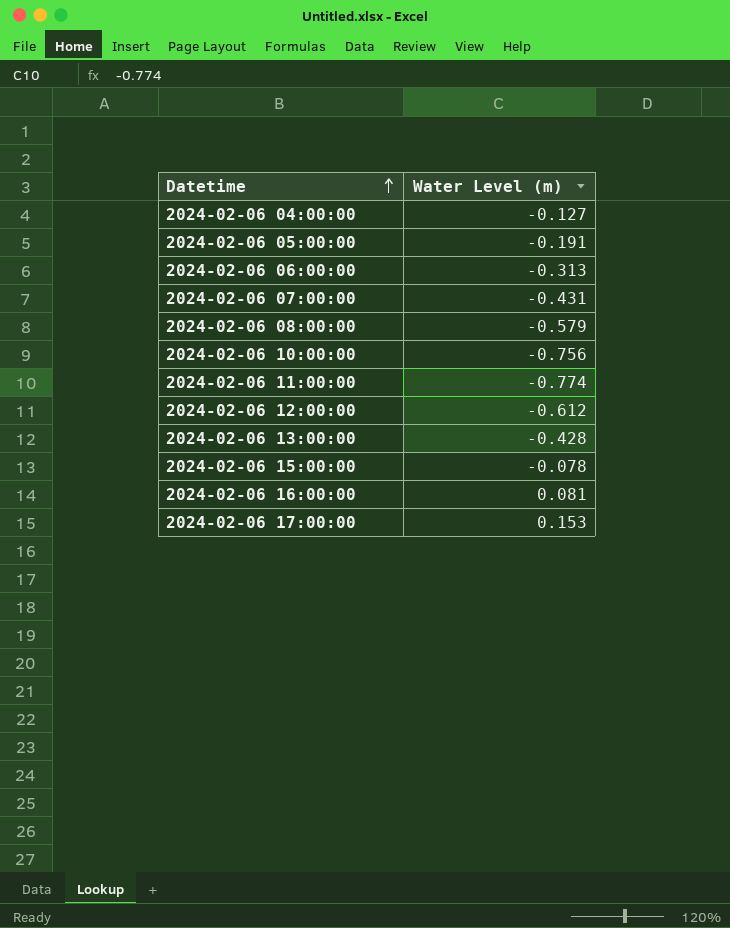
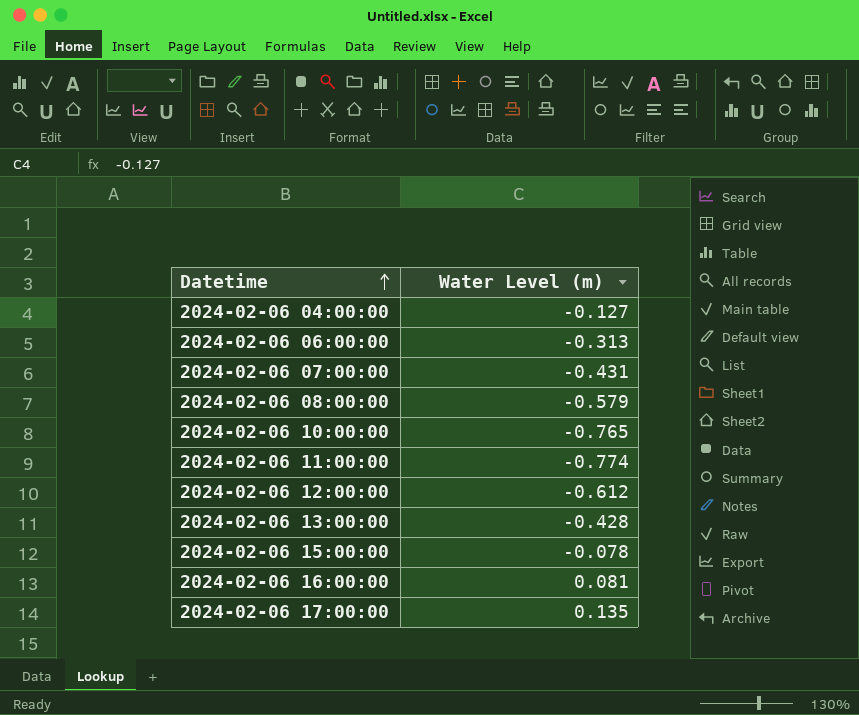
row 2024-02-06 05:00:00: -0.191 -> none
2024-02-06 10:00:00 | Water Level (m): -0.756 -> -0.765
2024-02-06 17:00:00 | Water Level (m): 0.153 -> 0.135

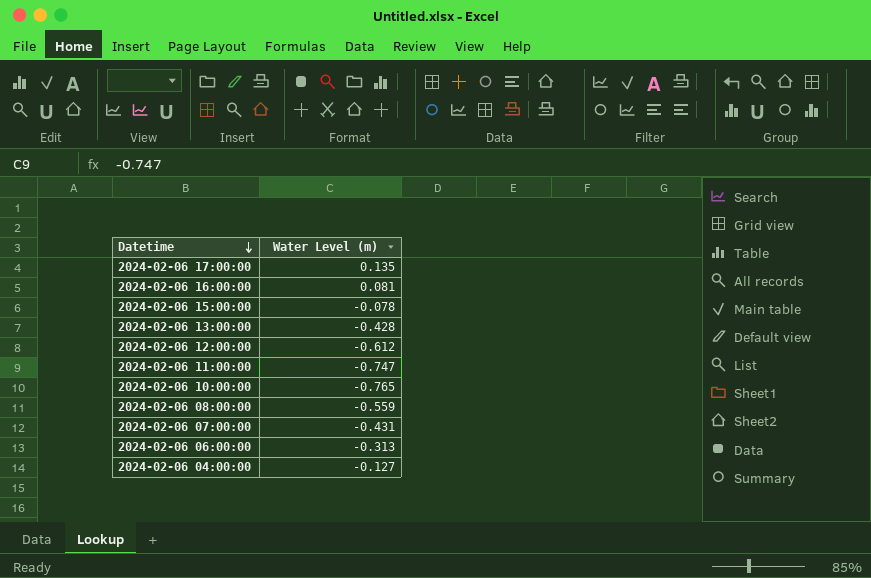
row order: Datetime ascending -> Datetime descending
2024-02-06 11:00:00 | Water Level (m): -0.774 -> -0.747
2024-02-06 08:00:00 | Water Level (m): -0.579 -> -0.559

